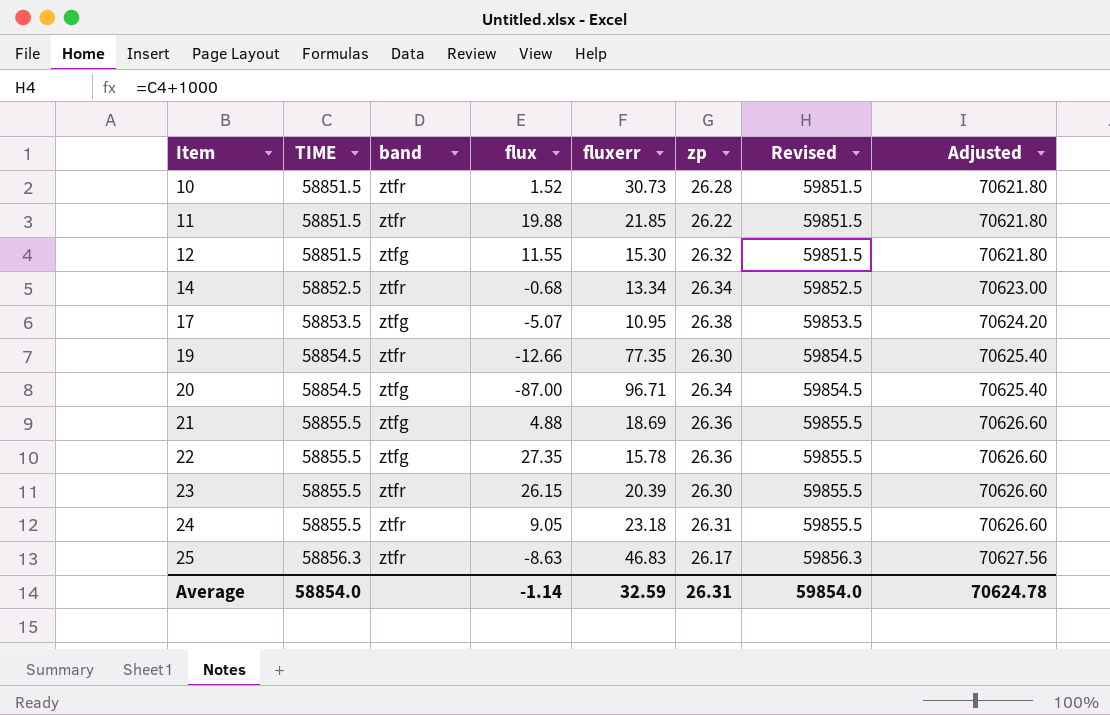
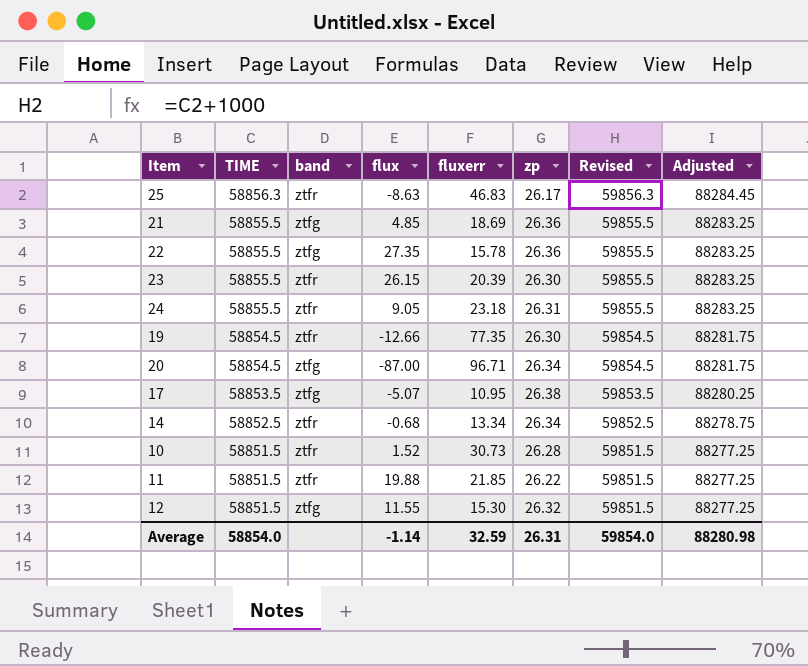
row order: Item ascending -> TIME descending
column Adjusted | formula: [TIME] * 1.2 -> [TIME] * 1.5
21 | flux: 4.88 -> 4.85
Average | Adjusted: 70624.78 -> 88280.98

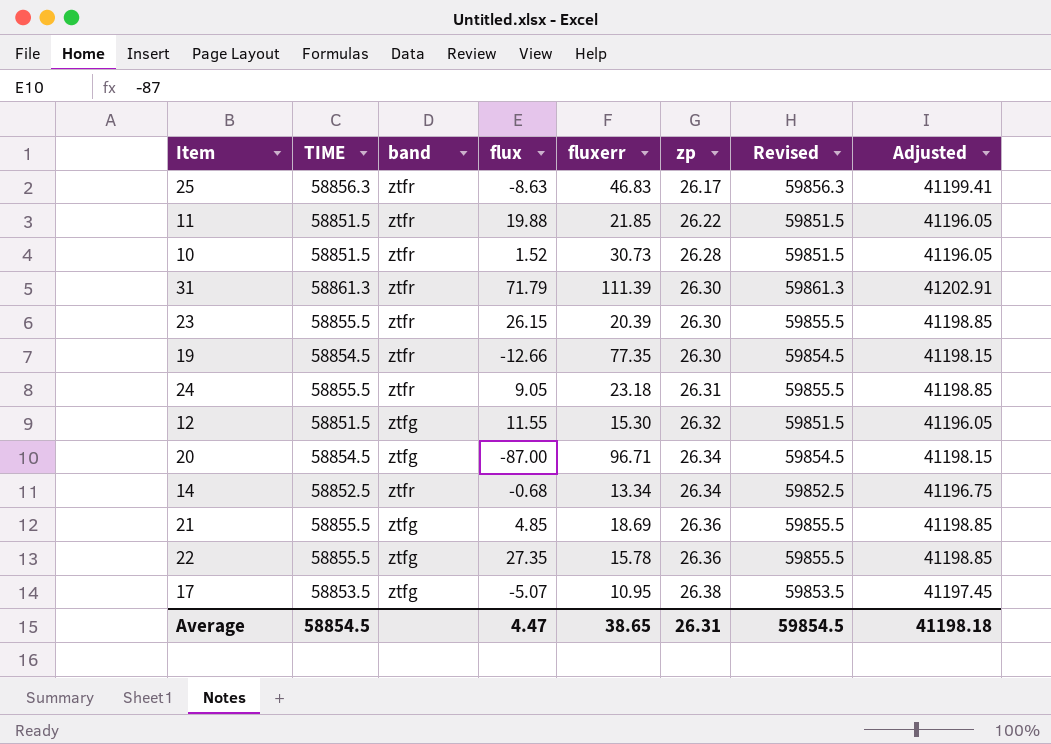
row order: TIME descending -> zp ascending
column Adjusted | formula: [TIME] * 1.5 -> [TIME] * 0.7
row 31: none -> 58861.3 | ztfr | 71.79 | 111.39 | 26.30 | 59861.3 | 41202.91
Average | TIME: 58854.0 -> 58854.5
Average | flux: -1.14 -> 4.47
Average | fluxerr: 32.59 -> 38.65
Average | Revised: 59854.0 -> 59854.5
Average | Adjusted: 88280.98 -> 41198.18

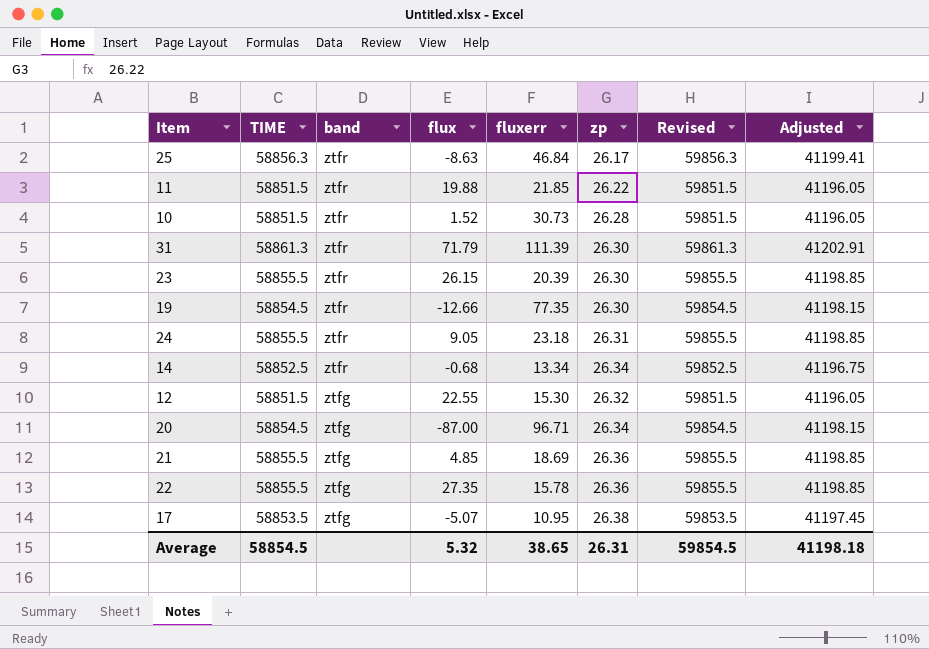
row order: zp ascending -> band descending
25 | fluxerr: 46.83 -> 46.84
12 | flux: 11.55 -> 22.55
Average | flux: 4.47 -> 5.32

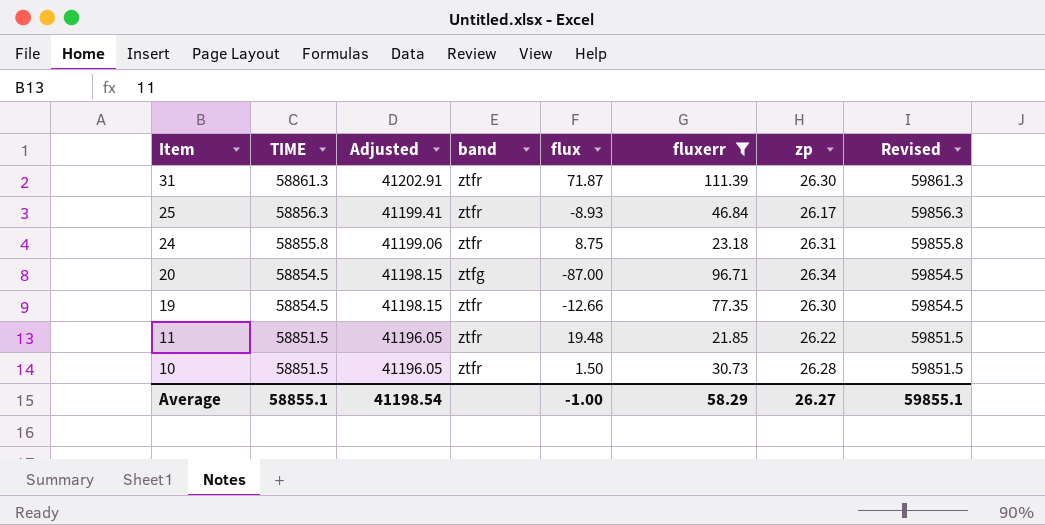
filter: none -> fluxerr >= 21.85
row order: band descending -> Item descending
column Adjusted | position: 8 -> 3
31 | flux: 71.79 -> 71.87
25 | flux: -8.63 -> -8.93
24 | TIME: 58855.5 -> 58855.8
24 | Adjusted: 41198.85 -> 41199.06
24 | flux: 9.05 -> 8.75
24 | Revised: 59855.5 -> 59855.8
11 | flux: 19.88 -> 19.48
10 | flux: 1.52 -> 1.50
Average | TIME: 58854.5 -> 58855.1
Average | Adjusted: 41198.18 -> 41198.54
Average | flux: 5.32 -> -1.00
Average | fluxerr: 38.65 -> 58.29
Average | zp: 26.31 -> 26.27
Average | Revised: 59854.5 -> 59855.1

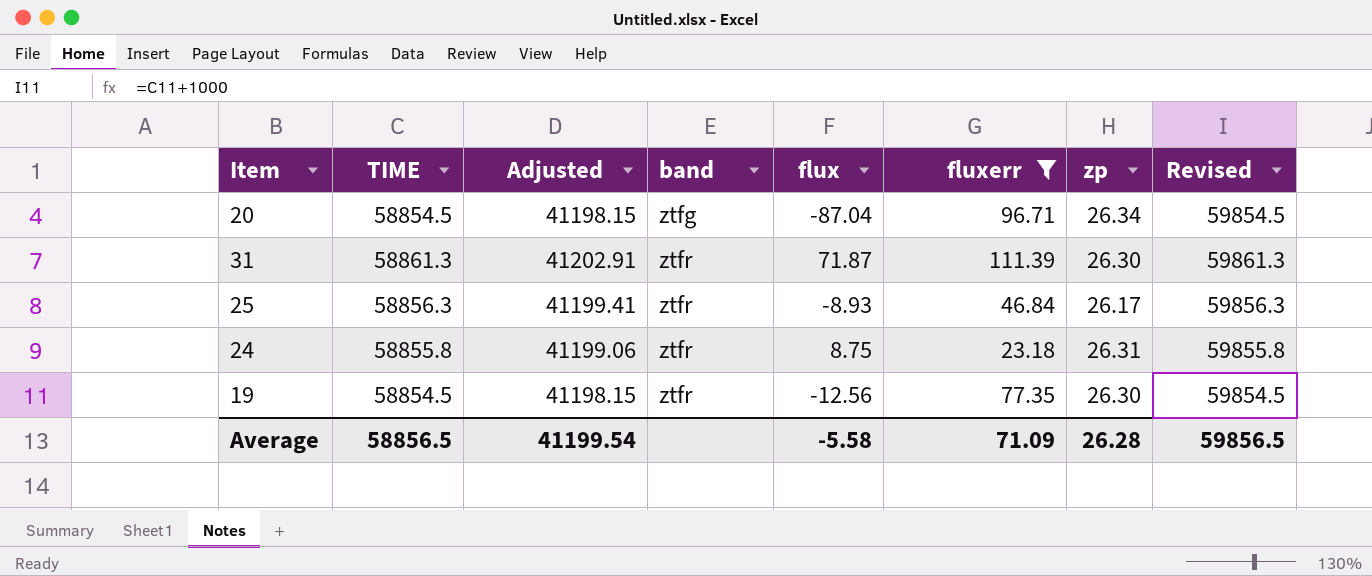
row order: Item descending -> band ascending
row 11: 58851.5 | 41196.05 | ztfr | 19.48 | 21.85 | 26.22 | 59851.5 -> none
row 10: 58851.5 | 41196.05 | ztfr | 1.50 | 30.73 | 26.28 | 59851.5 -> none
20 | flux: -87.00 -> -87.04
19 | flux: -12.66 -> -12.56
Average | TIME: 58855.1 -> 58856.5
Average | Adjusted: 41198.54 -> 41199.54
Average | flux: -1.00 -> -5.58
Average | fluxerr: 58.29 -> 71.09
Average | zp: 26.27 -> 26.28
Average | Revised: 59855.1 -> 59856.5

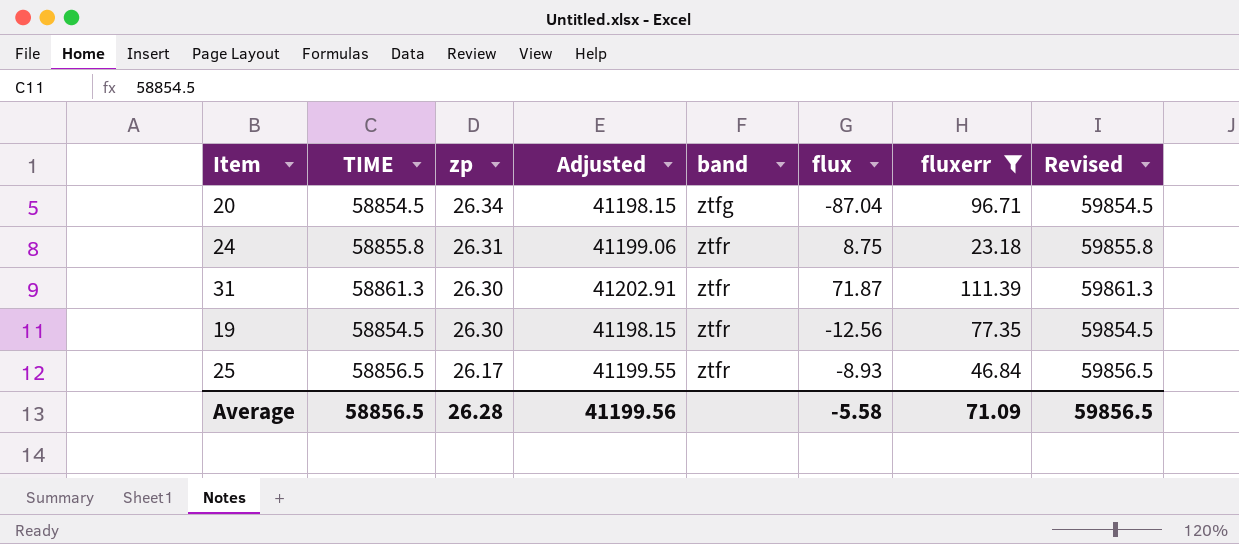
row order: band ascending -> zp descending
column zp | position: 7 -> 3
25 | TIME: 58856.3 -> 58856.5
25 | Adjusted: 41199.41 -> 41199.55
25 | Revised: 59856.3 -> 59856.5
Average | Adjusted: 41199.54 -> 41199.56

